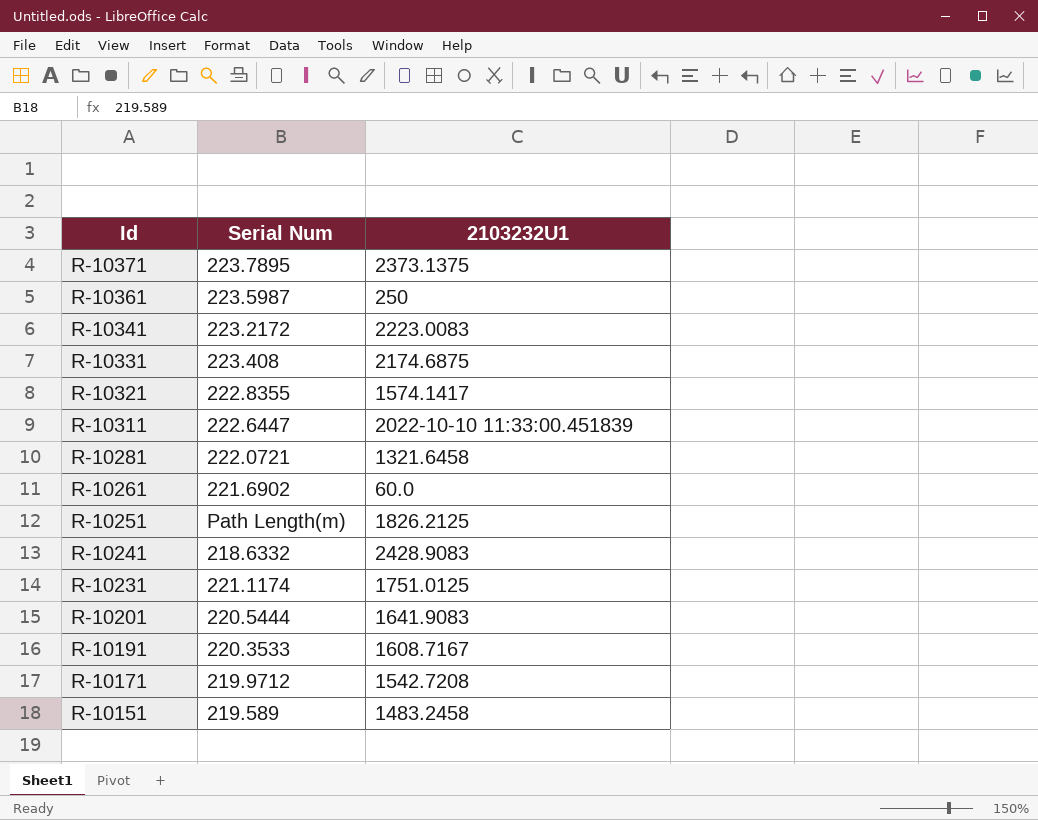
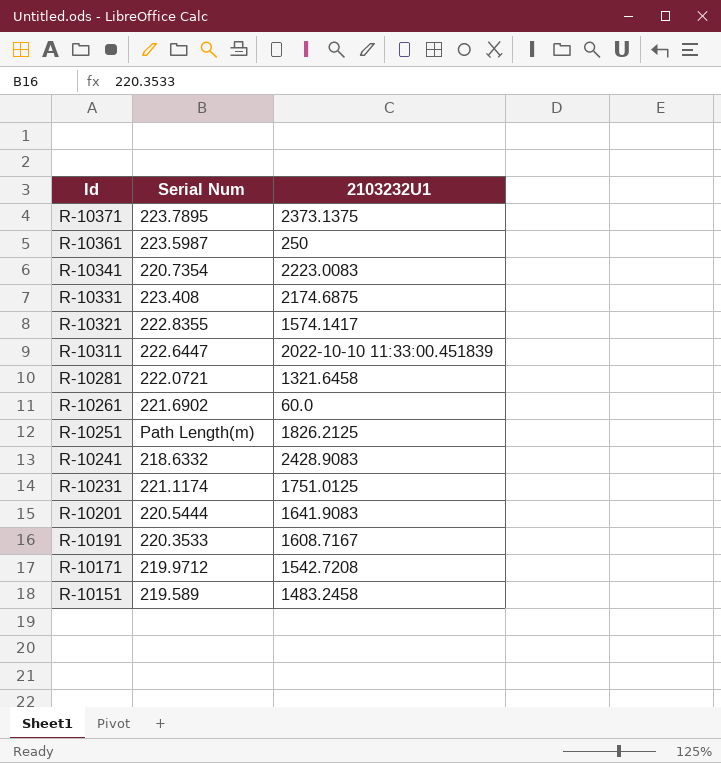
R-10341 | Serial Num: 223.2172 -> 220.7354

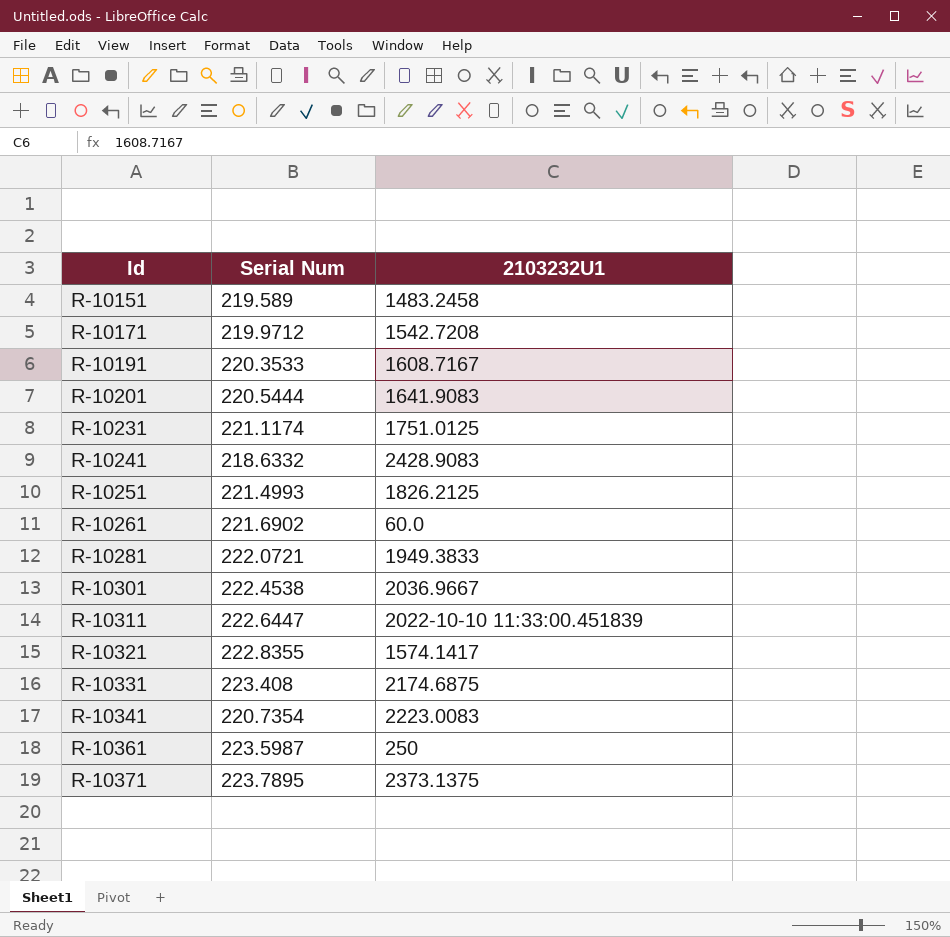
row order: Id descending -> Id ascending
R-10251 | Serial Num: Path Length(m) -> 221.4993
R-10281 | 2103232U1: 1321.6458 -> 1949.3833
row R-10301: none -> 222.4538 | 2036.9667

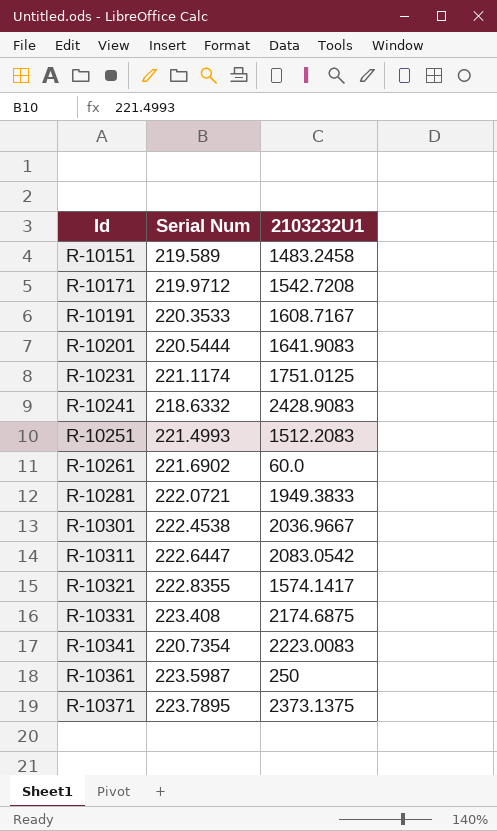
R-10251 | 2103232U1: 1826.2125 -> 1512.2083
R-10311 | 2103232U1: 2022-10-10 11:33:00.451839 -> 2083.0542

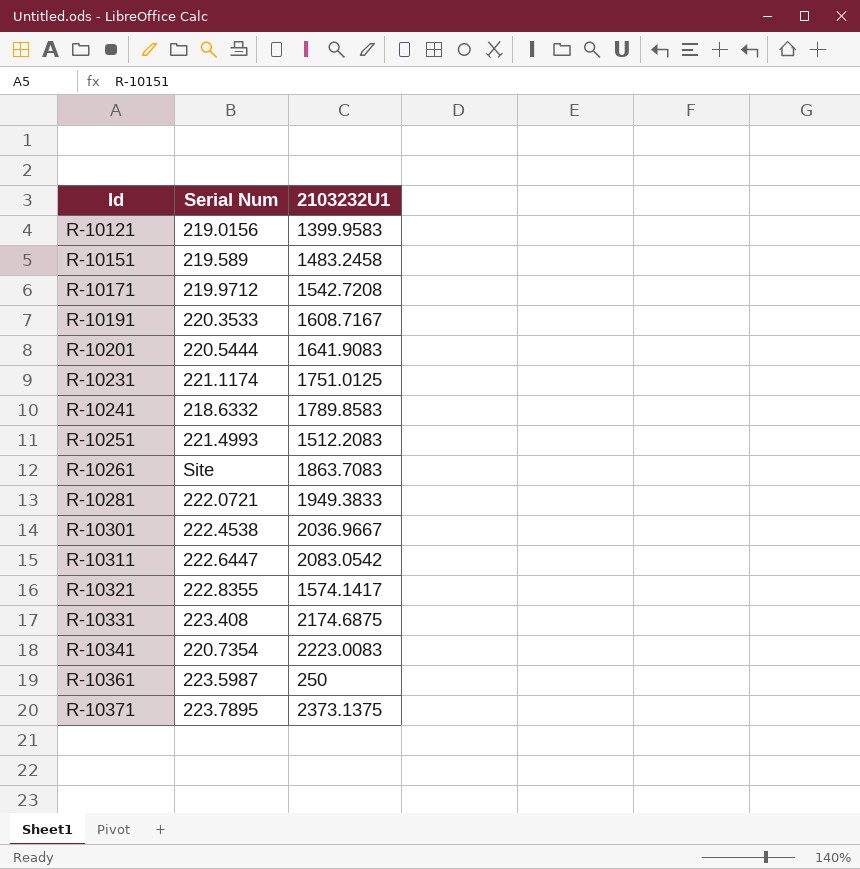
row R-10121: none -> 219.0156 | 1399.9583
R-10241 | 2103232U1: 2428.9083 -> 1789.8583
R-10261 | Serial Num: 221.6902 -> Site
R-10261 | 2103232U1: 60.0 -> 1863.7083

